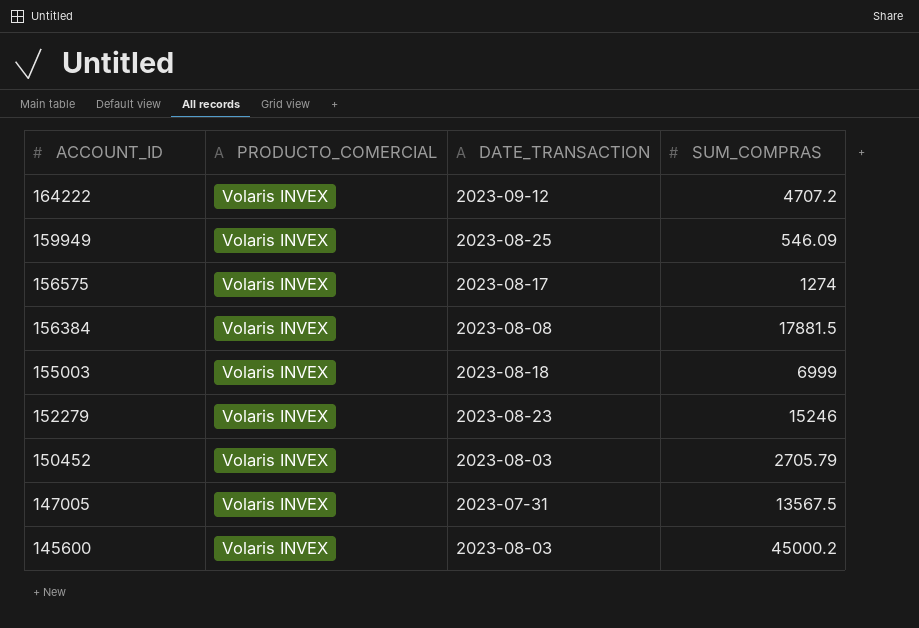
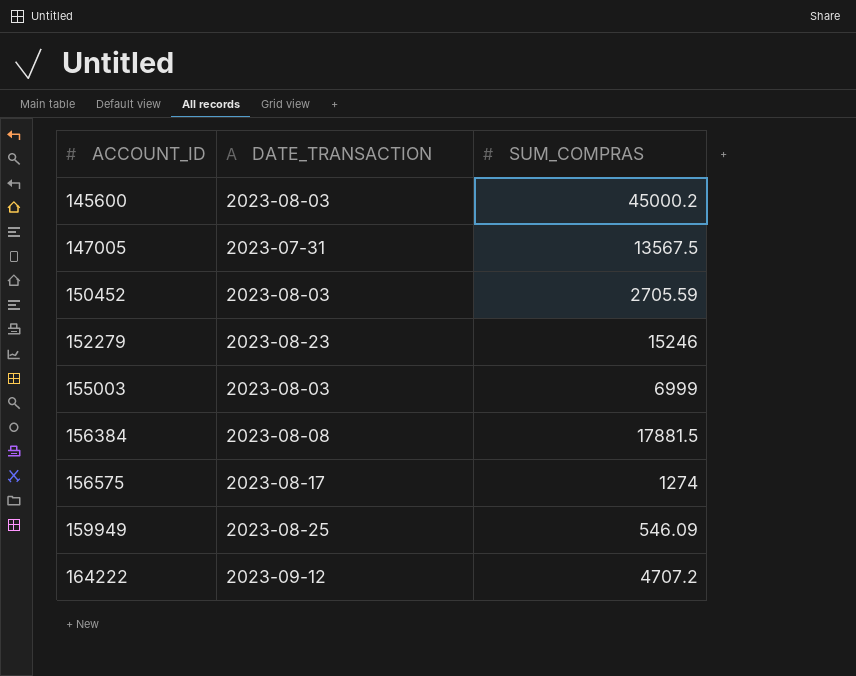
row order: ACCOUNT_ID descending -> ACCOUNT_ID ascending
column PRODUCTO_COMERCIAL | position: 2 -> none
150452 | SUM_COMPRAS: 2705.79 -> 2705.59
155003 | DATE_TRANSACTION: 2023-08-18 -> 2023-08-03

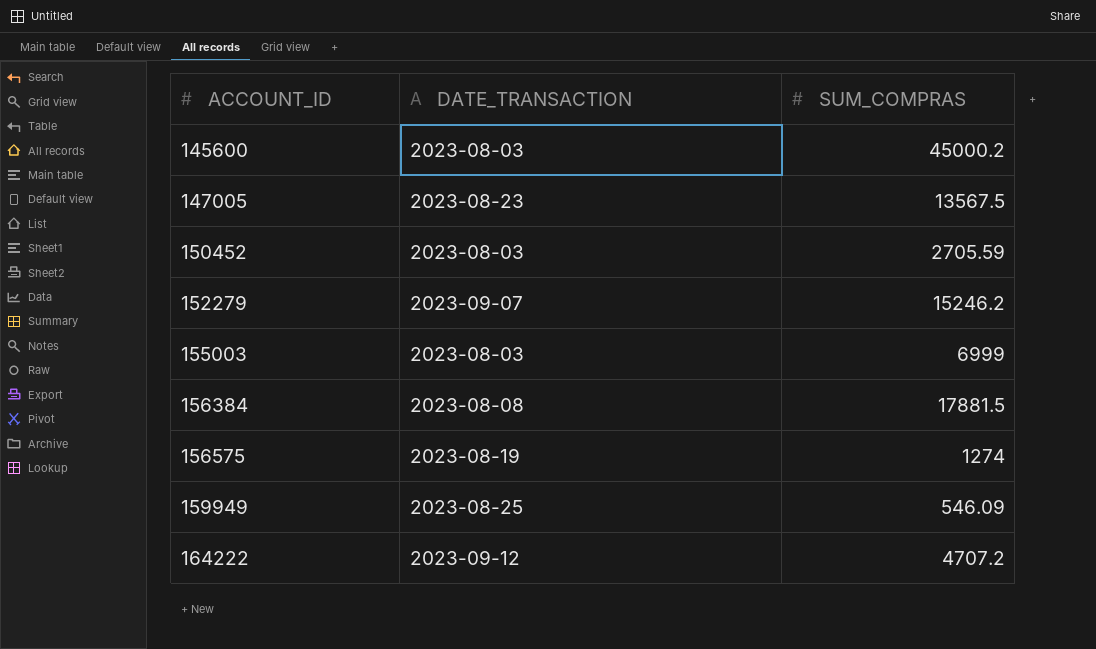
147005 | DATE_TRANSACTION: 2023-07-31 -> 2023-08-23
152279 | DATE_TRANSACTION: 2023-08-23 -> 2023-09-07
152279 | SUM_COMPRAS: 15246 -> 15246.2
156575 | DATE_TRANSACTION: 2023-08-17 -> 2023-08-19

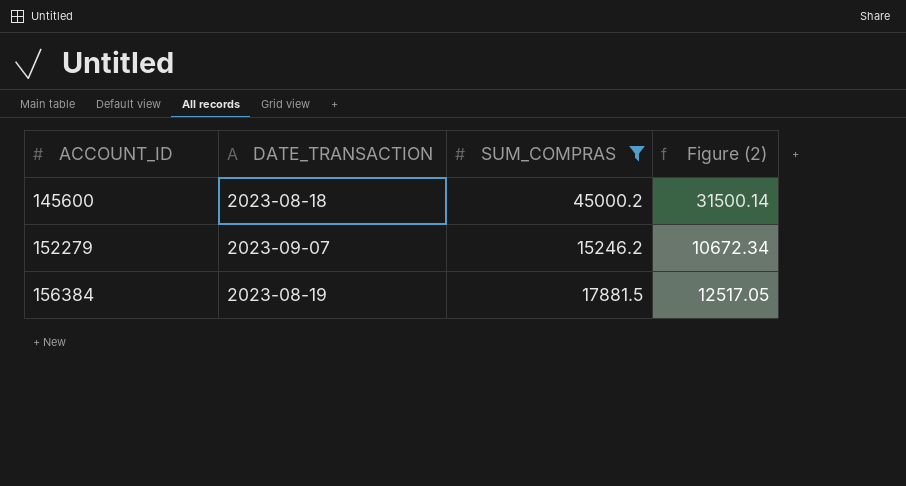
filter: none -> SUM_COMPRAS >= 15246.2
column Figure (2) | formula: none -> [SUM_COMPRAS] * 0.7
145600 | DATE_TRANSACTION: 2023-08-03 -> 2023-08-18
156384 | DATE_TRANSACTION: 2023-08-08 -> 2023-08-19

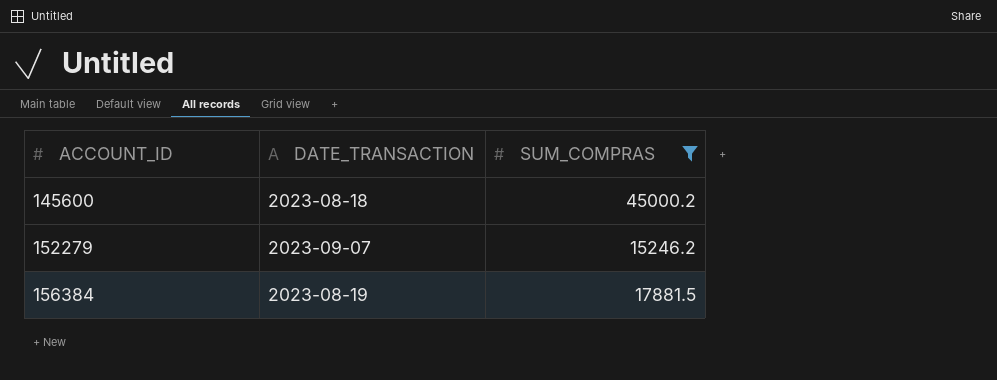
column Figure (2) | formula: [SUM_COMPRAS] * 0.7 -> none

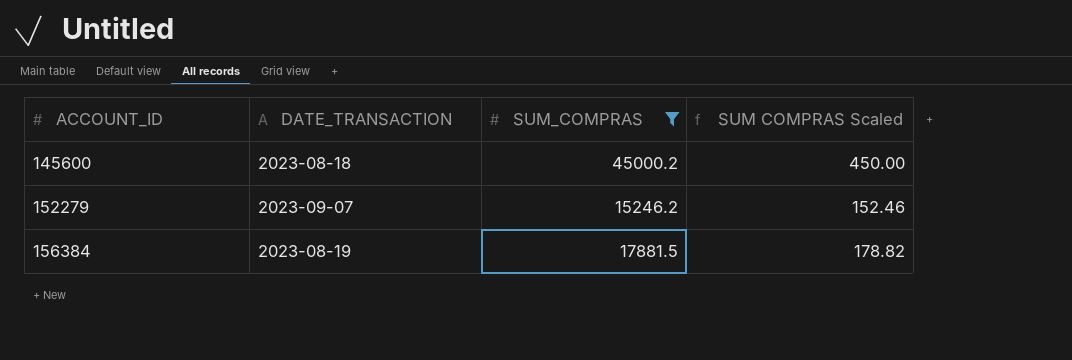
column SUM COMPRAS Scaled | formula: none -> [SUM_COMPRAS] * 0.01

